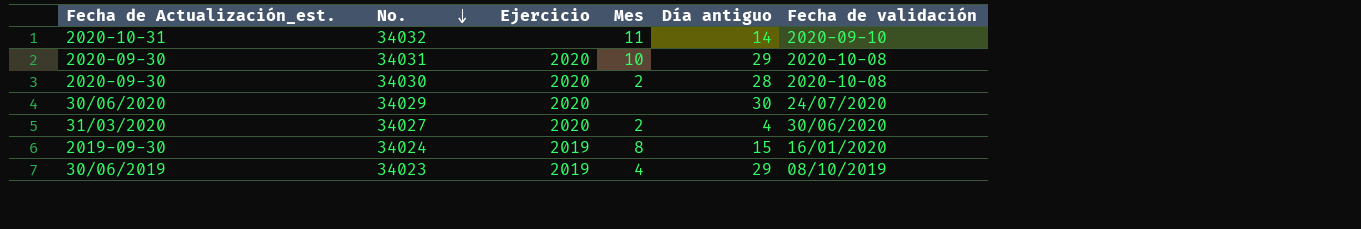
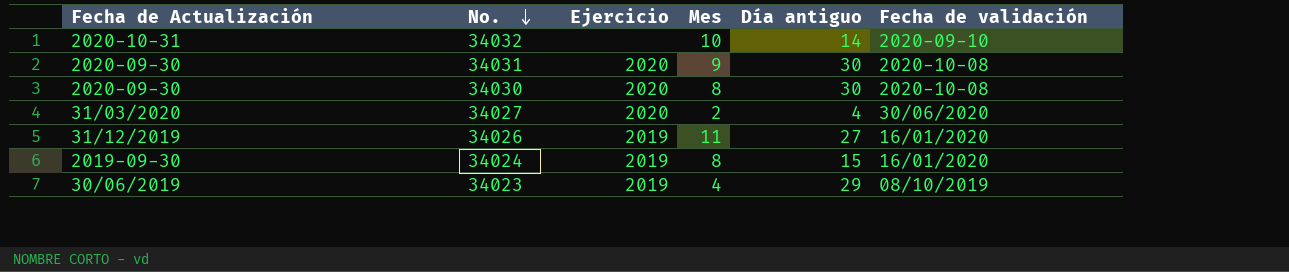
column name: Fecha de Actualización_est. -> Fecha de Actualización
row 34029: 30/06/2020 | 2020 | none | 30 | 24/07/2020 -> none
34032 | Mes: 11 -> 10
34031 | Mes: 10 -> 9
34031 | Día antiguo: 29 -> 30
34030 | Mes: 2 -> 8
34030 | Día antiguo: 28 -> 30
row 34026: none -> 31/12/2019 | 2019 | 11 | 27 | 16/01/2020

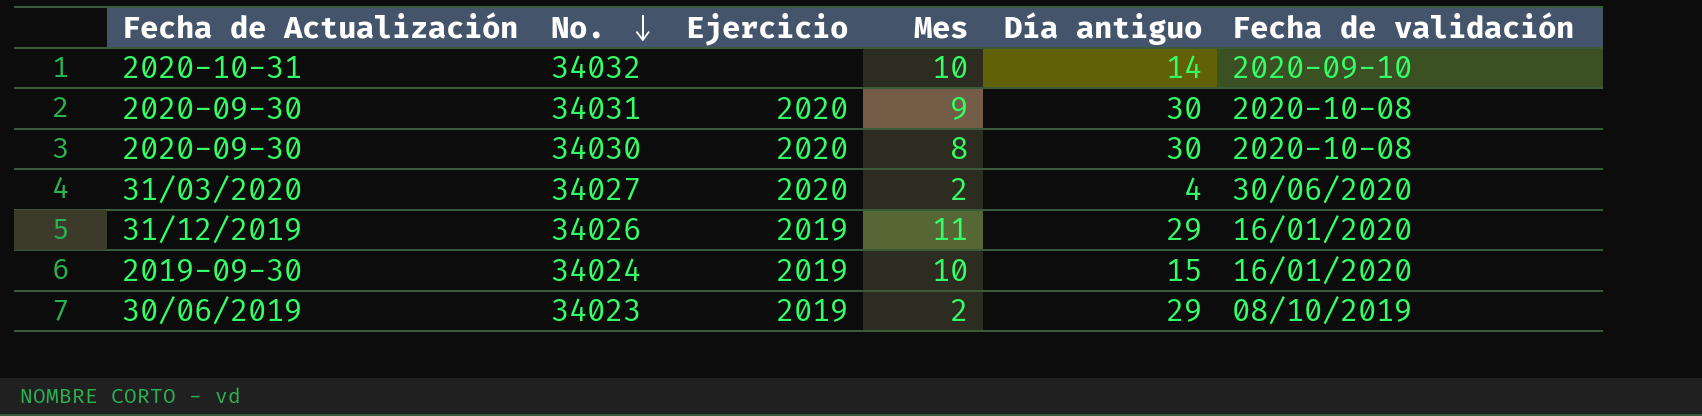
34026 | Día antiguo: 27 -> 29
34024 | Mes: 8 -> 10
34023 | Mes: 4 -> 2

